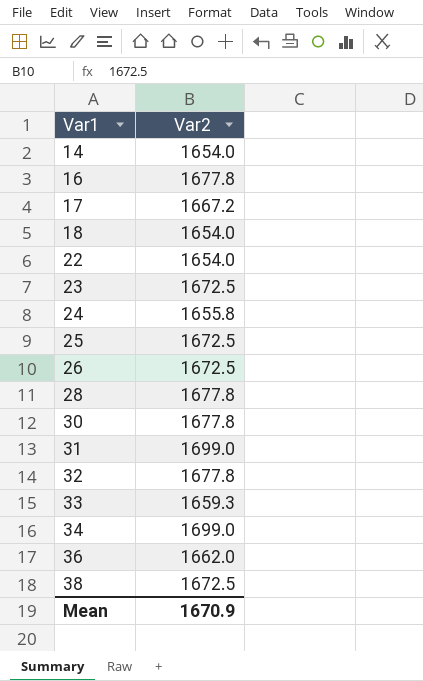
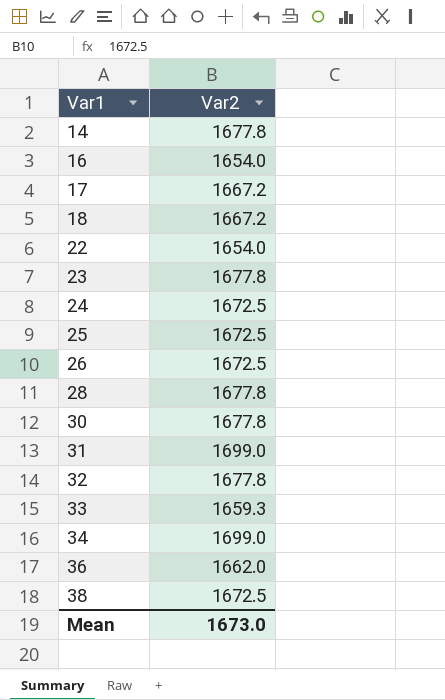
14 | Var2: 1654.0 -> 1677.8
16 | Var2: 1677.8 -> 1654.0
18 | Var2: 1654.0 -> 1667.2
23 | Var2: 1672.5 -> 1677.8
24 | Var2: 1655.8 -> 1672.5
Mean | Var2: 1670.9 -> 1673.0

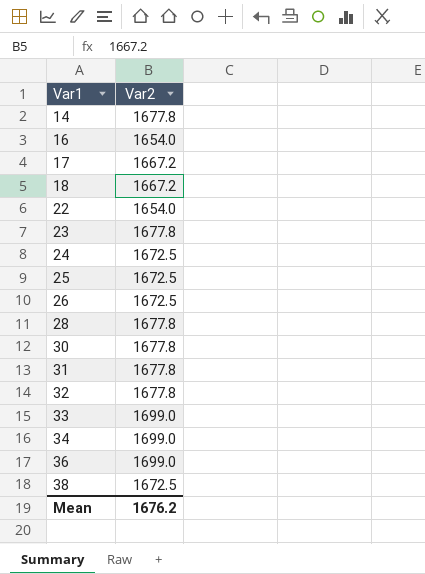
31 | Var2: 1699.0 -> 1677.8
33 | Var2: 1659.3 -> 1699.0
36 | Var2: 1662.0 -> 1699.0
Mean | Var2: 1673.0 -> 1676.2

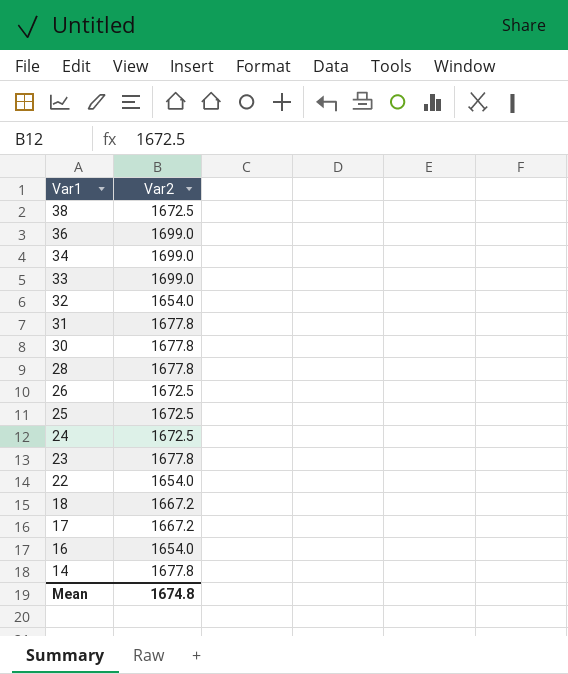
row order: Var1 ascending -> Var1 descending
32 | Var2: 1677.8 -> 1654.0
Mean | Var2: 1676.2 -> 1674.8

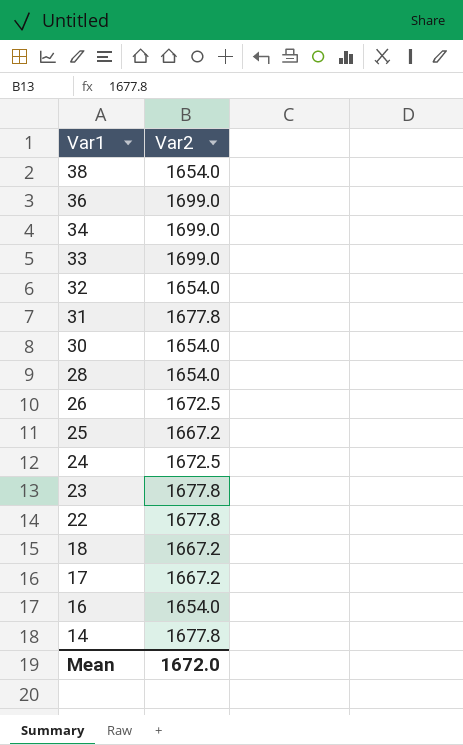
38 | Var2: 1672.5 -> 1654.0
30 | Var2: 1677.8 -> 1654.0
28 | Var2: 1677.8 -> 1654.0
25 | Var2: 1672.5 -> 1667.2
22 | Var2: 1654.0 -> 1677.8
Mean | Var2: 1674.8 -> 1672.0

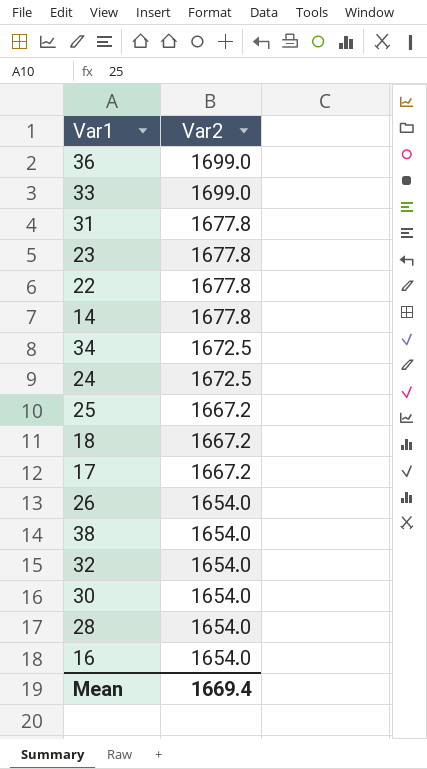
row order: Var1 descending -> Var2 descending
34 | Var2: 1699.0 -> 1672.5
26 | Var2: 1672.5 -> 1654.0
Mean | Var2: 1672.0 -> 1669.4

